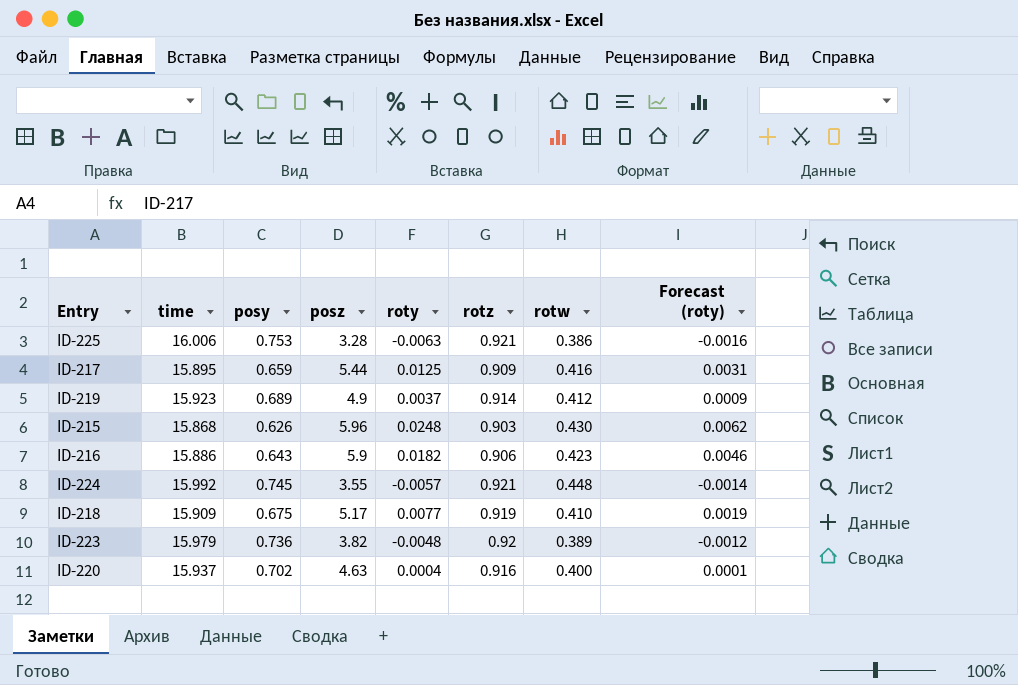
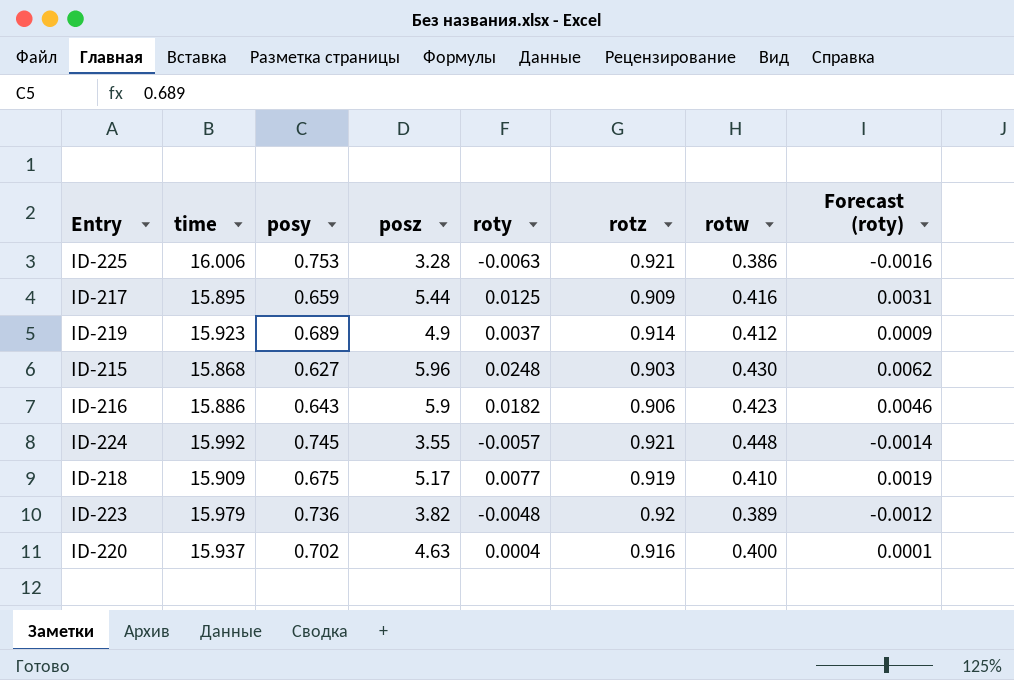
ID-215 | posy: 0.626 -> 0.627

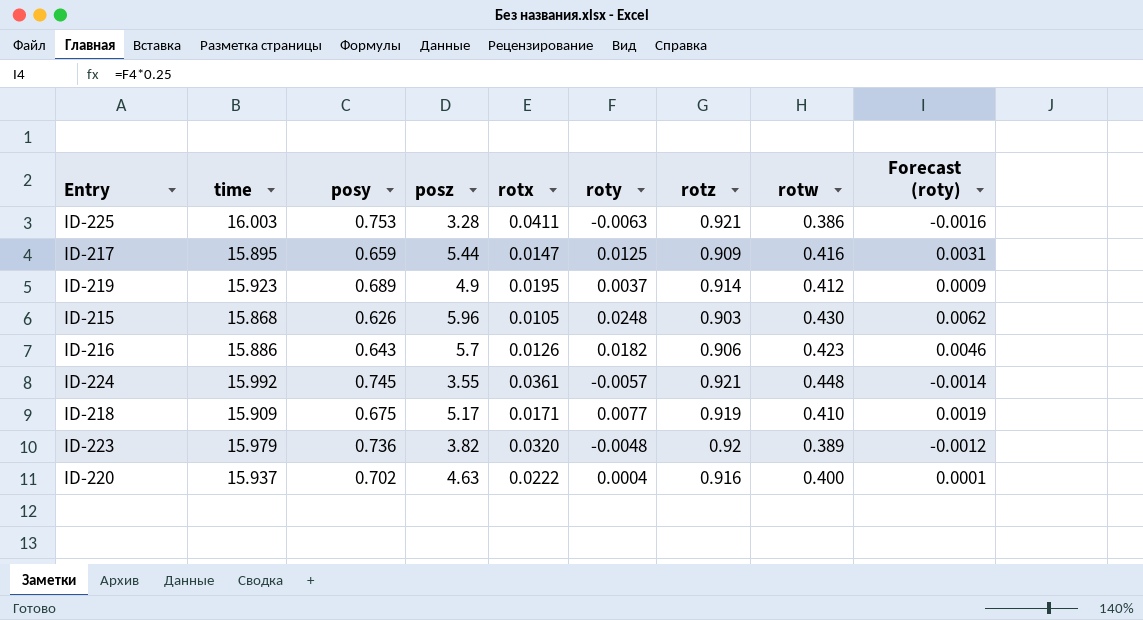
column rotx | position: none -> 5
ID-225 | time: 16.006 -> 16.003
ID-215 | posy: 0.627 -> 0.626
ID-216 | posz: 5.9 -> 5.7

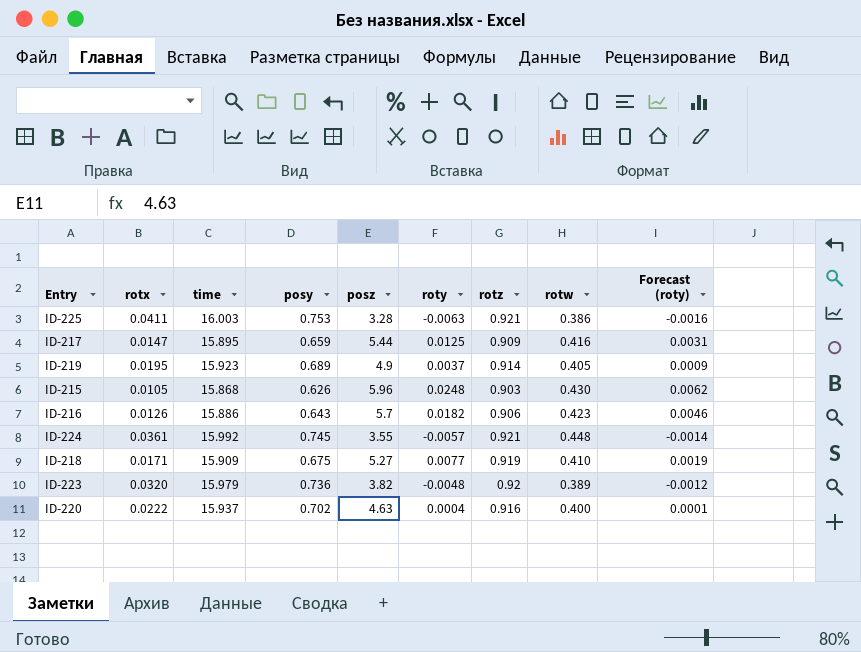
column rotx | position: 5 -> 2
ID-219 | rotw: 0.412 -> 0.405
ID-218 | posz: 5.17 -> 5.27

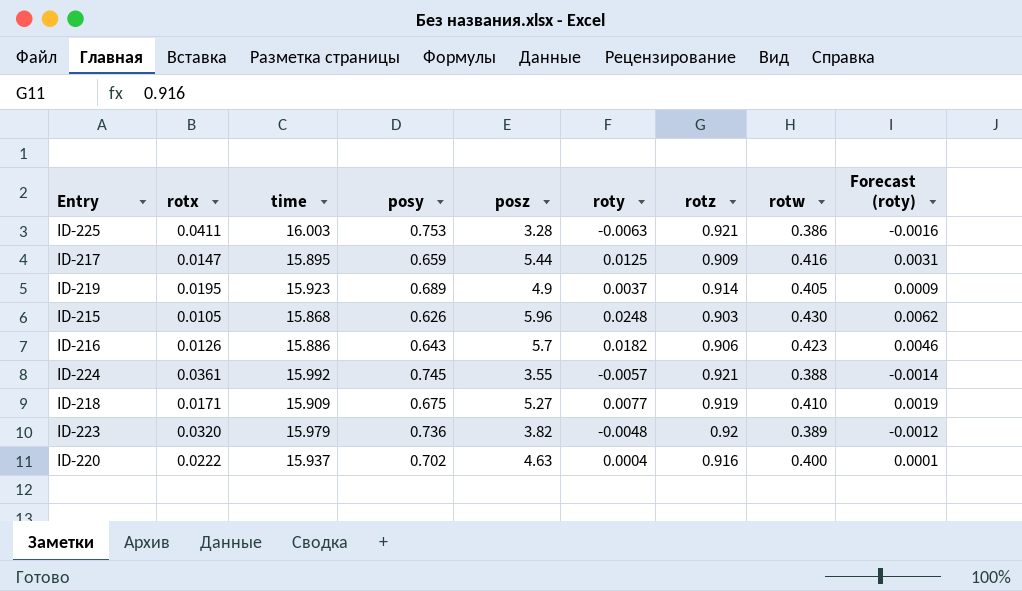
ID-224 | rotw: 0.448 -> 0.388

